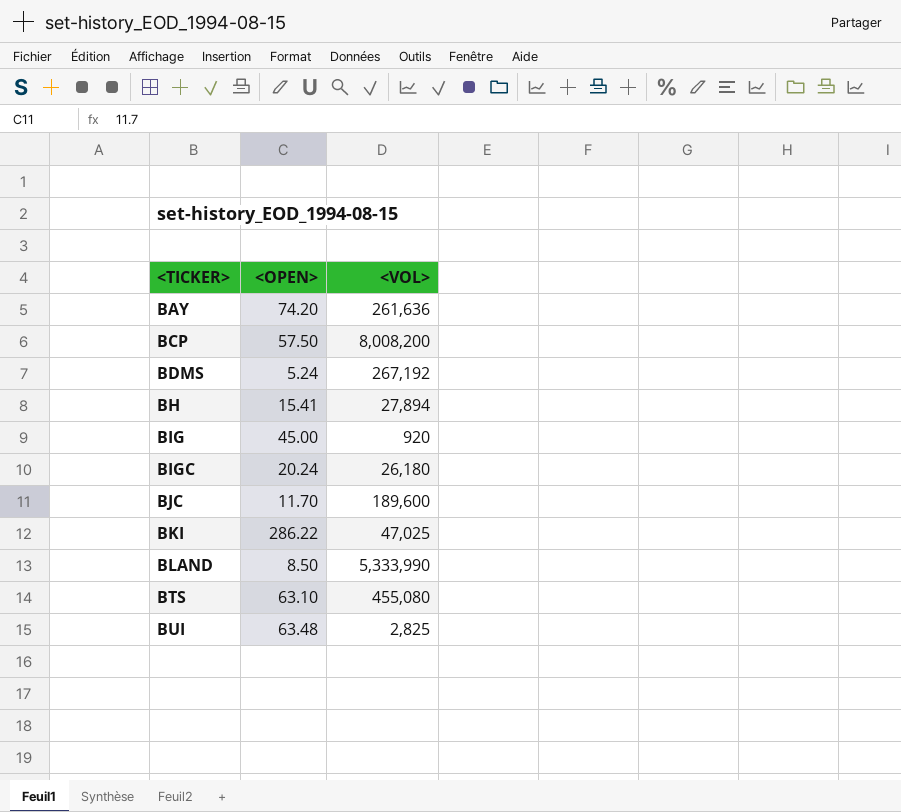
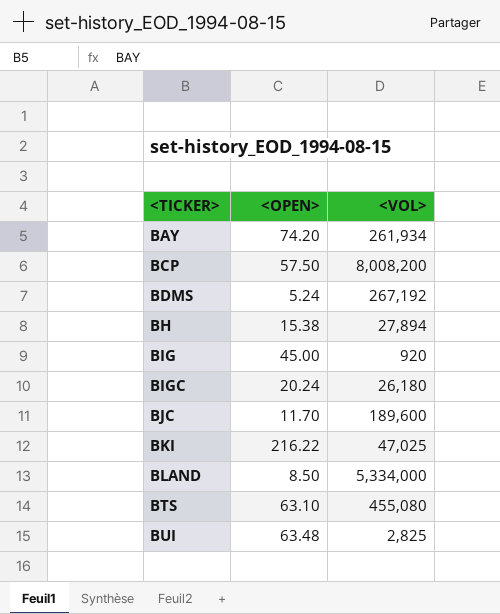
BAY | <VOL>: 261,636 -> 261,934
BH | <OPEN>: 15.41 -> 15.38
BKI | <OPEN>: 286.22 -> 216.22
BLAND | <VOL>: 5,333,990 -> 5,334,000

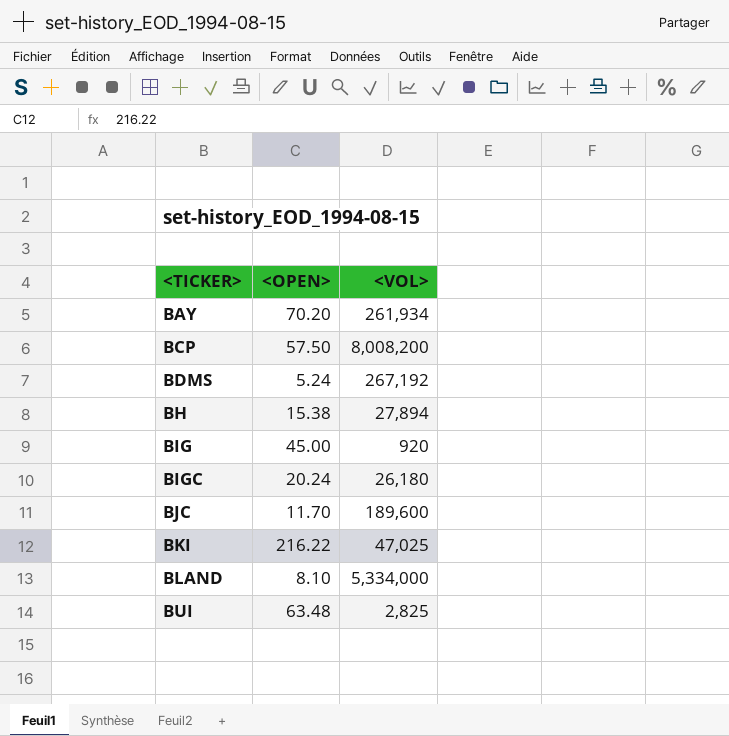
row BTS: 63.10 | 455,080 -> none
BAY | <OPEN>: 74.20 -> 70.20
BLAND | <OPEN>: 8.50 -> 8.10

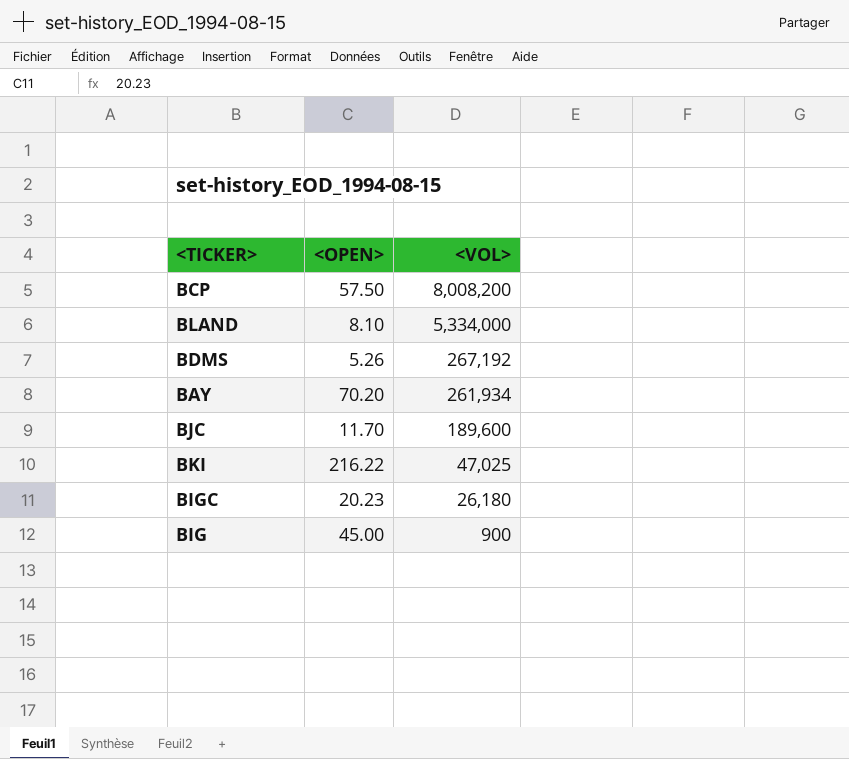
row order: <TICKER> ascending -> <VOL> descending
row BH: 15.38 | 27,894 -> none
row BUI: 63.48 | 2,825 -> none
BDMS | <OPEN>: 5.24 -> 5.26
BIGC | <OPEN>: 20.24 -> 20.23
BIG | <VOL>: 920 -> 900

